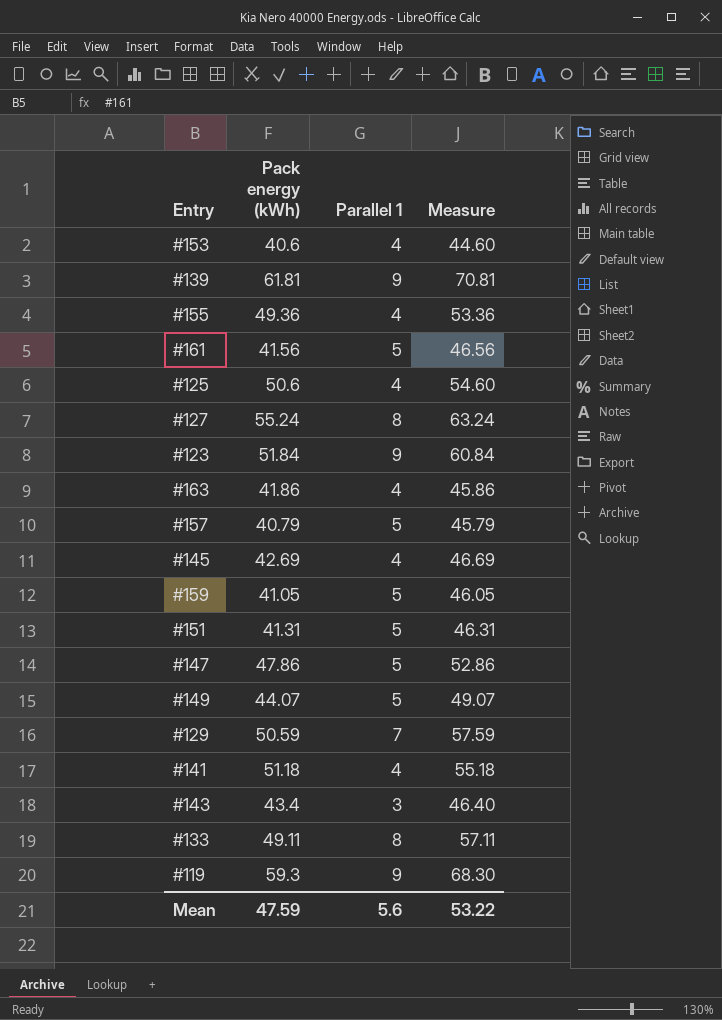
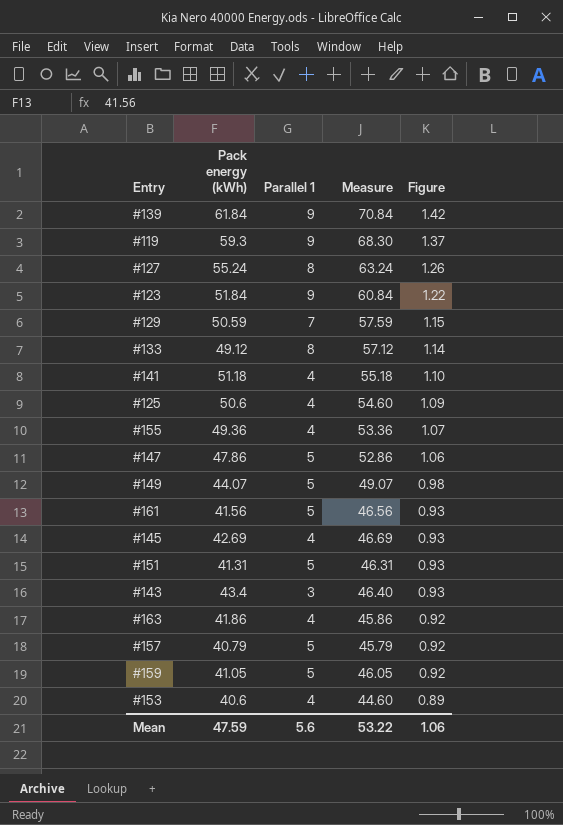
row order: none -> Figure descending
column Figure | formula: none -> [Measure] * 0.02
#139 | Pack energy (kWh): 61.81 -> 61.84
#139 | Measure: 70.81 -> 70.84
#133 | Pack energy (kWh): 49.11 -> 49.12
#133 | Measure: 57.11 -> 57.12

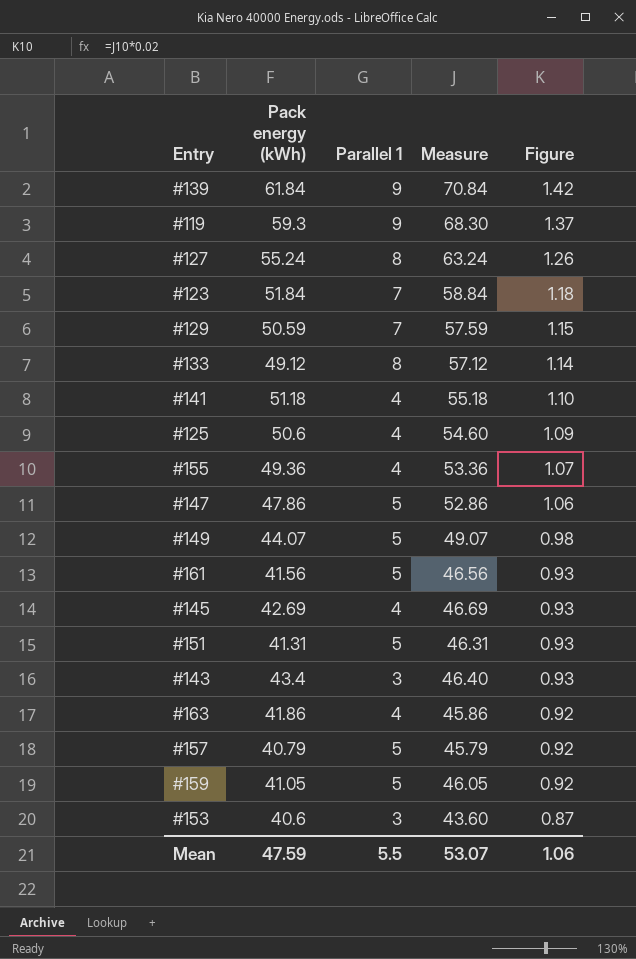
#123 | Parallel 1: 9 -> 7
#123 | Measure: 60.84 -> 58.84
#123 | Figure: 1.22 -> 1.18
#153 | Parallel 1: 4 -> 3
#153 | Measure: 44.60 -> 43.60
#153 | Figure: 0.89 -> 0.87
Mean | Parallel 1: 5.6 -> 5.5
Mean | Measure: 53.22 -> 53.07

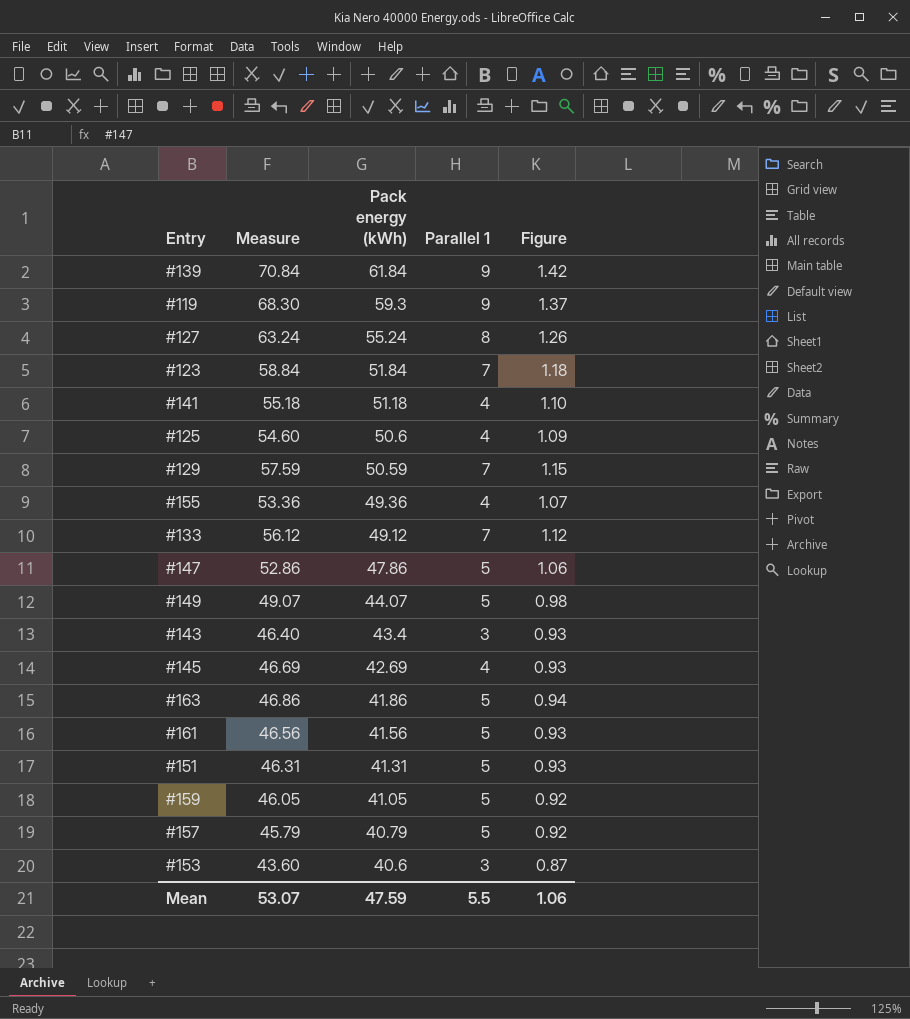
row order: Figure descending -> Pack energy (kWh) descending
column Measure | position: 4 -> 2
#133 | Measure: 57.12 -> 56.12
#133 | Parallel 1: 8 -> 7
#133 | Figure: 1.14 -> 1.12
#163 | Measure: 45.86 -> 46.86
#163 | Parallel 1: 4 -> 5
#163 | Figure: 0.92 -> 0.94

